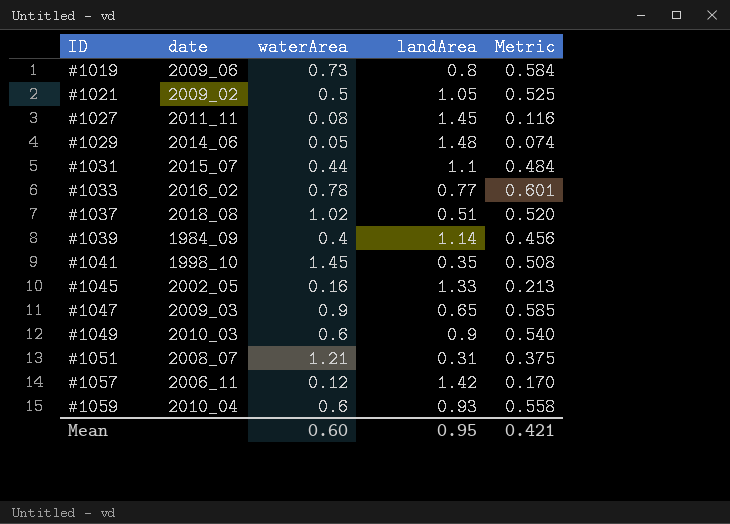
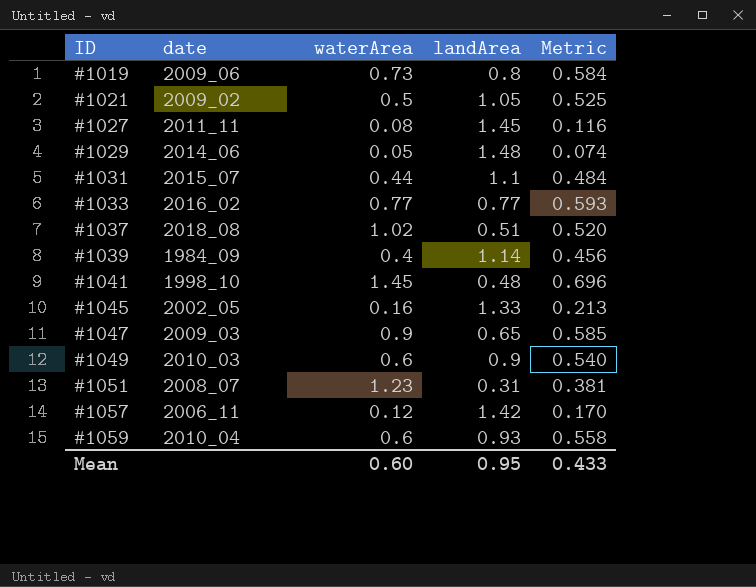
#1033 | waterArea: 0.78 -> 0.77
#1033 | Metric: 0.601 -> 0.593
#1041 | landArea: 0.35 -> 0.48
#1041 | Metric: 0.508 -> 0.696
#1051 | waterArea: 1.21 -> 1.23
#1051 | Metric: 0.375 -> 0.381
Mean | Metric: 0.421 -> 0.433

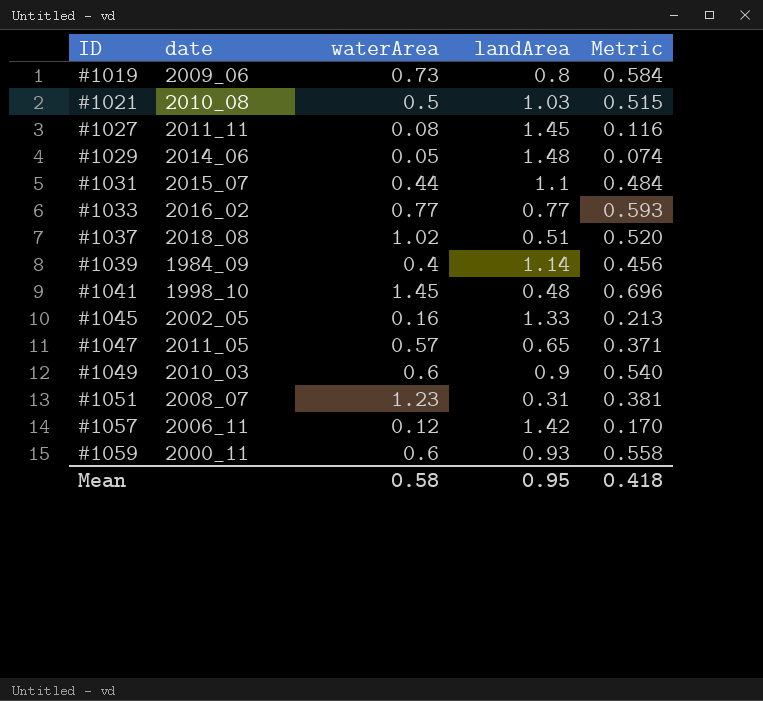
#1021 | date: 2009_02 -> 2010_08
#1021 | landArea: 1.05 -> 1.03
#1021 | Metric: 0.525 -> 0.515
#1047 | date: 2009_03 -> 2011_05
#1047 | waterArea: 0.9 -> 0.57
#1047 | Metric: 0.585 -> 0.371
#1059 | date: 2010_04 -> 2000_11
Mean | waterArea: 0.60 -> 0.58
Mean | Metric: 0.433 -> 0.418

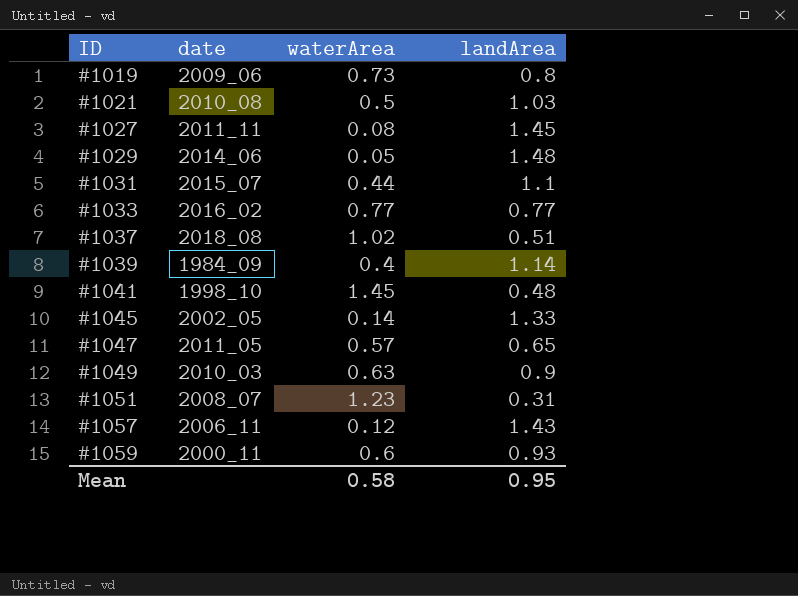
column Metric | formula: [waterArea] * [landArea] -> none
#1045 | waterArea: 0.16 -> 0.14
#1049 | waterArea: 0.6 -> 0.63
#1057 | landArea: 1.42 -> 1.43

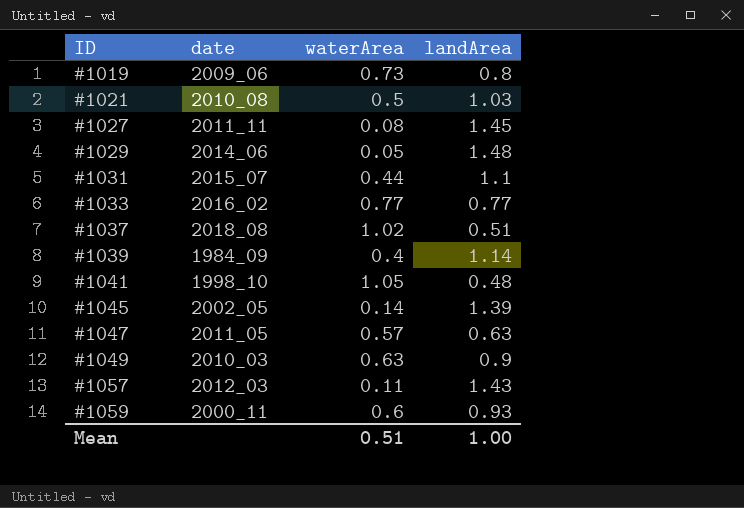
row #1051: 2008_07 | 1.23 | 0.31 -> none
#1041 | waterArea: 1.45 -> 1.05
#1045 | landArea: 1.33 -> 1.39
#1047 | landArea: 0.65 -> 0.63
#1057 | date: 2006_11 -> 2012_03
#1057 | waterArea: 0.12 -> 0.11
Mean | waterArea: 0.58 -> 0.51
Mean | landArea: 0.95 -> 1.00

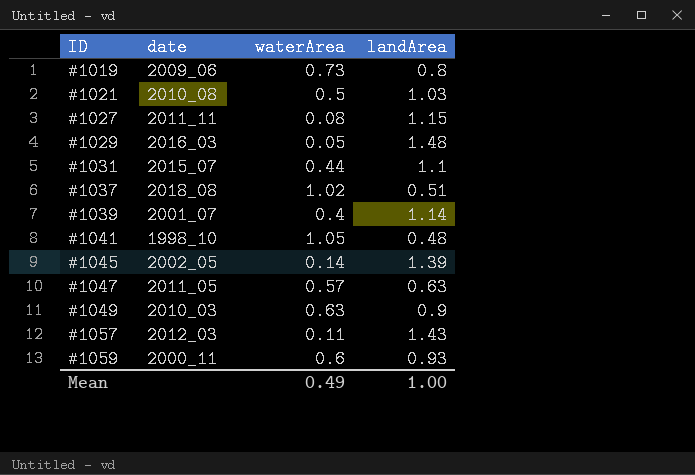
row #1033: 2016_02 | 0.77 | 0.77 -> none
#1027 | landArea: 1.45 -> 1.15
#1029 | date: 2014_06 -> 2016_03
#1039 | date: 1984_09 -> 2001_07
Mean | waterArea: 0.51 -> 0.49

